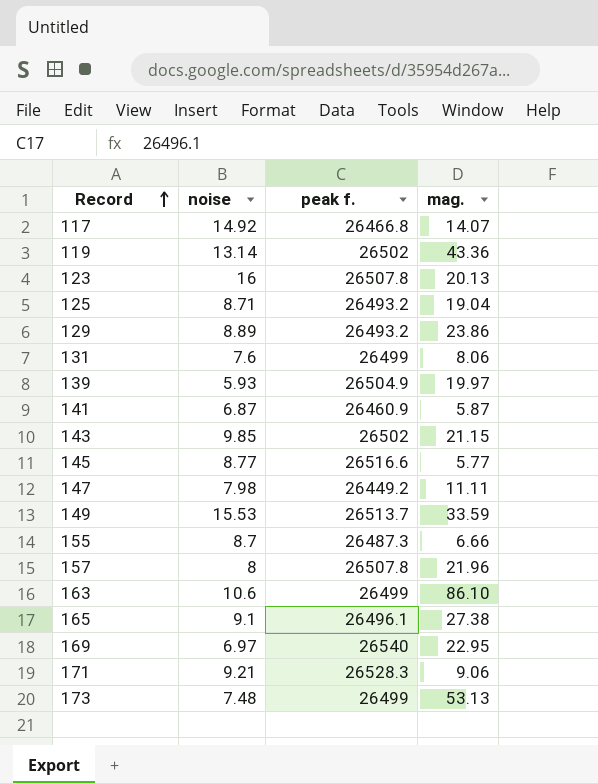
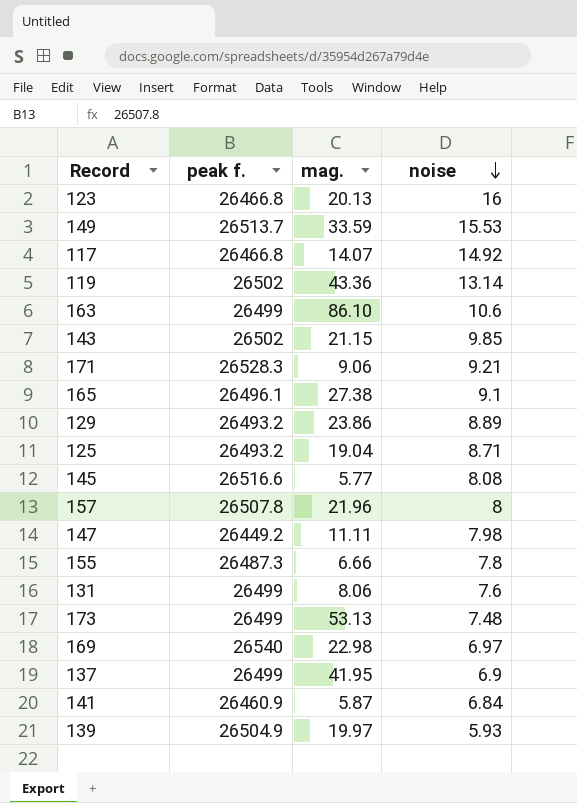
row order: Record ascending -> noise descending
column noise | position: 2 -> 4
123 | peak f.: 26507.8 -> 26466.8
145 | noise: 8.77 -> 8.08
155 | noise: 8.7 -> 7.8
169 | mag.: 22.95 -> 22.98
row 137: none -> 26499 | 41.95 | 6.9
141 | noise: 6.87 -> 6.84

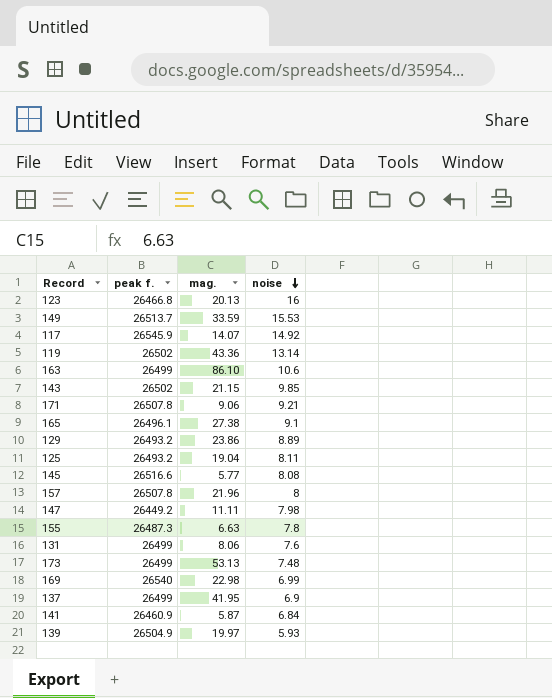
117 | peak f.: 26466.8 -> 26545.9
171 | peak f.: 26528.3 -> 26507.8
125 | noise: 8.71 -> 8.11
155 | mag.: 6.66 -> 6.63
169 | noise: 6.97 -> 6.99

